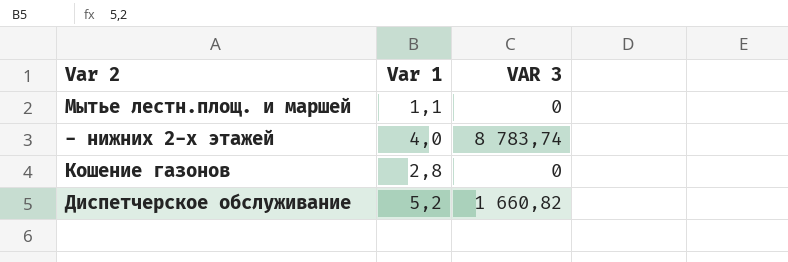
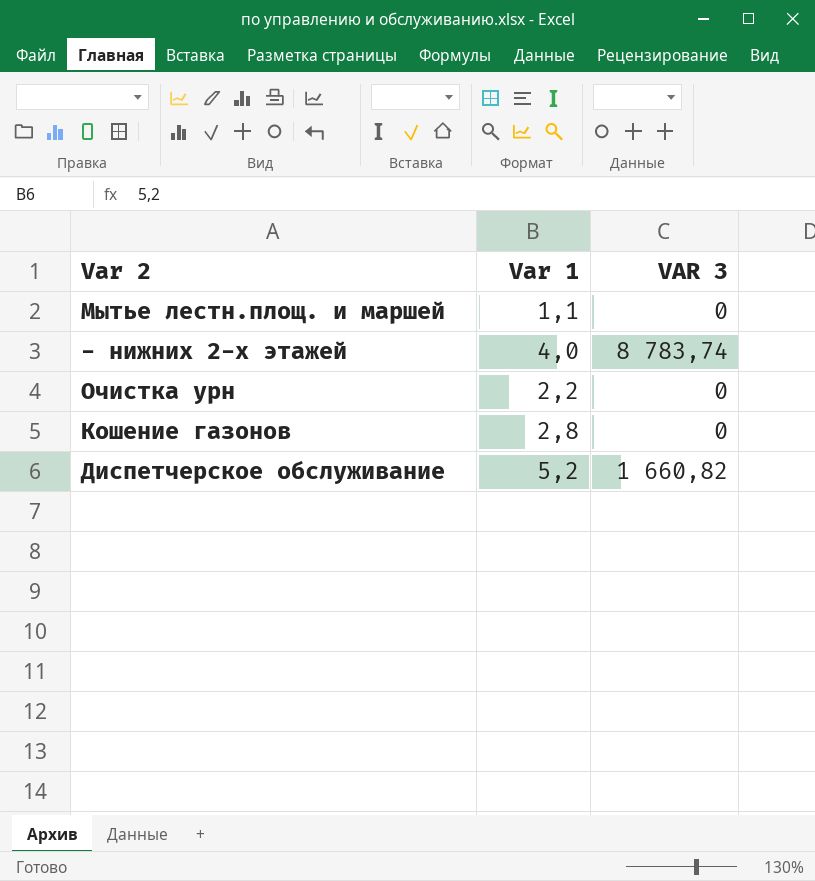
row Очистка урн: none -> 2,2 | 0

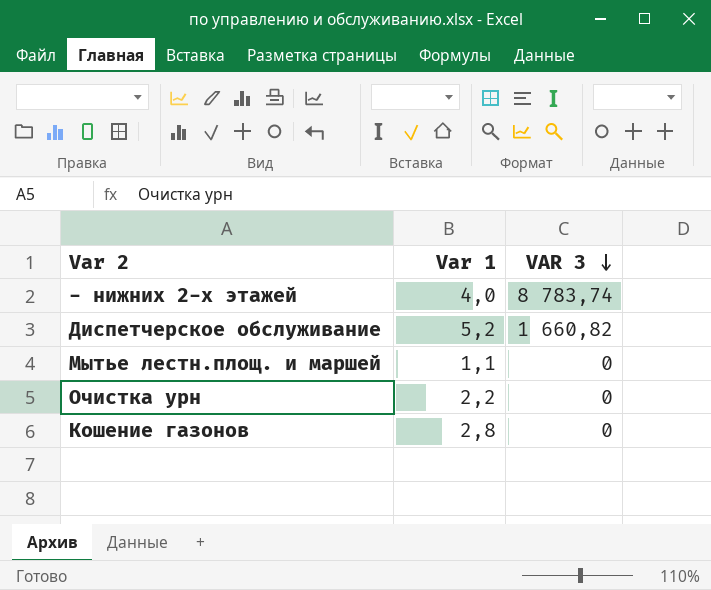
row order: none -> VAR 3 descending

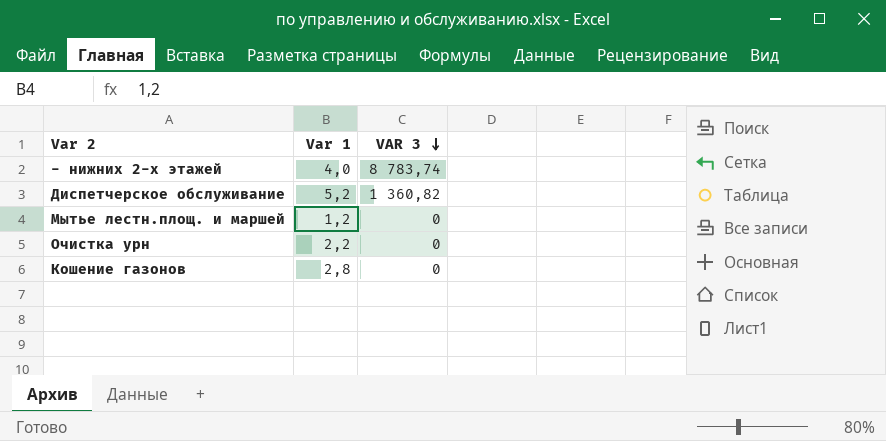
Диспетчерское обслуживание | VAR 3: 1 660,82 -> 1 360,82
Мытье лестн.площ. и маршей | Var 1: 1,1 -> 1,2

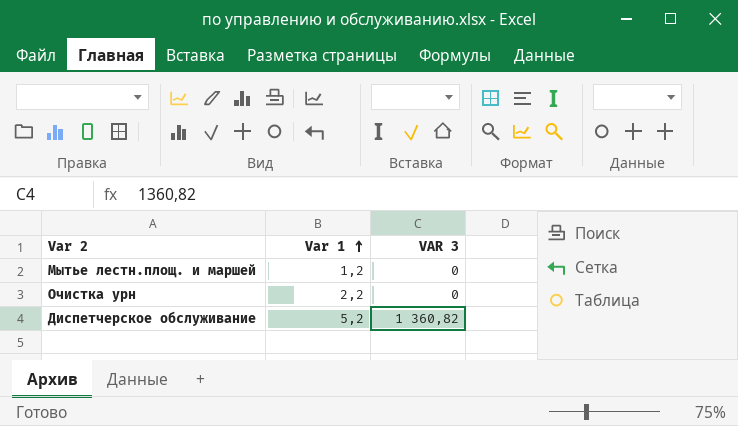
row order: VAR 3 descending -> Var 1 ascending
row - нижних 2-х этажей: 4,0 | 8 783,74 -> none
row Кошение газонов: 2,8 | 0 -> none

